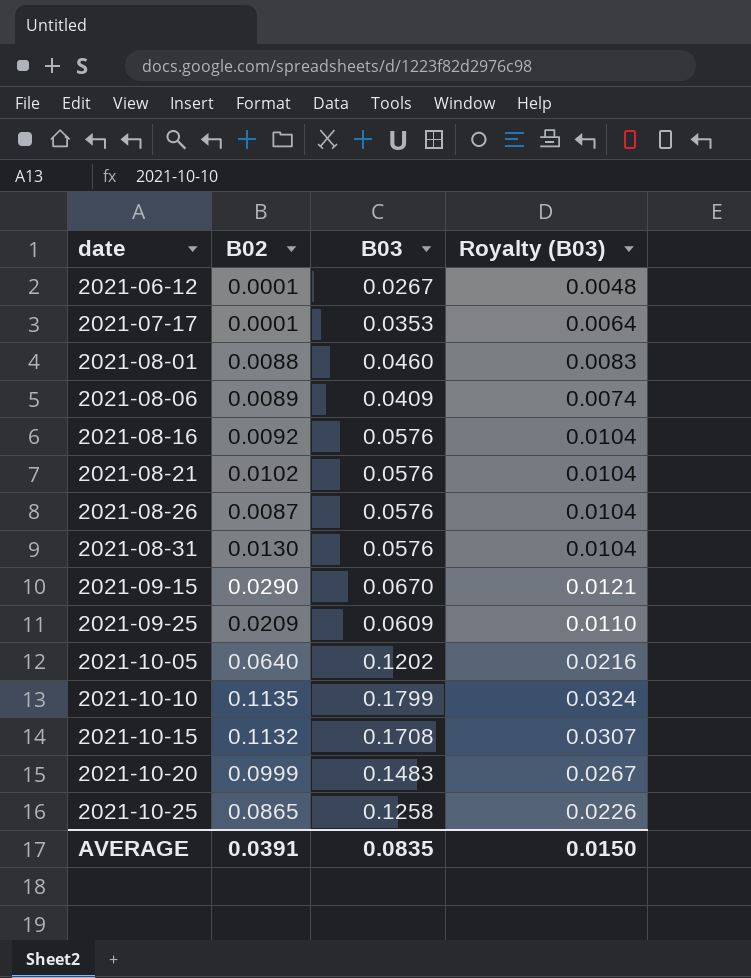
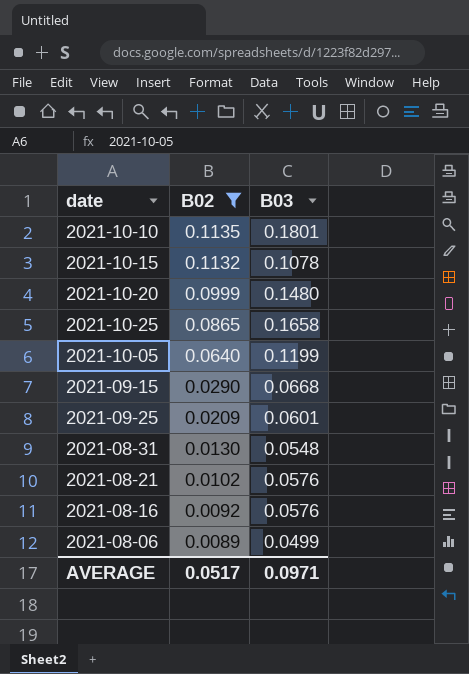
filter: none -> B02 >= 0.0089
row order: date ascending -> B02 descending
column Royalty (B03) | formula: [B03] * 0.18 -> none
2021-10-10 | B03: 0.1799 -> 0.1801
2021-10-15 | B03: 0.1708 -> 0.1078
2021-10-20 | B03: 0.1483 -> 0.1480
2021-10-25 | B03: 0.1258 -> 0.1658
2021-10-05 | B03: 0.1202 -> 0.1199
2021-09-15 | B03: 0.0670 -> 0.0668
2021-09-25 | B03: 0.0609 -> 0.0601
2021-08-31 | B03: 0.0576 -> 0.0548
2021-08-06 | B03: 0.0409 -> 0.0499
AVERAGE | B02: 0.0391 -> 0.0517
AVERAGE | B03: 0.0835 -> 0.0971

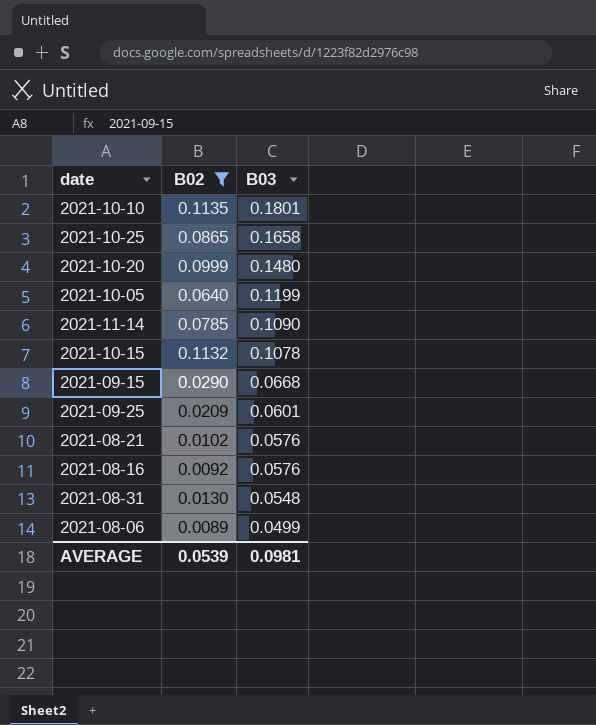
row order: B02 descending -> B03 descending
row 2021-11-14: none -> 0.0785 | 0.1090
AVERAGE | B02: 0.0517 -> 0.0539
AVERAGE | B03: 0.0971 -> 0.0981

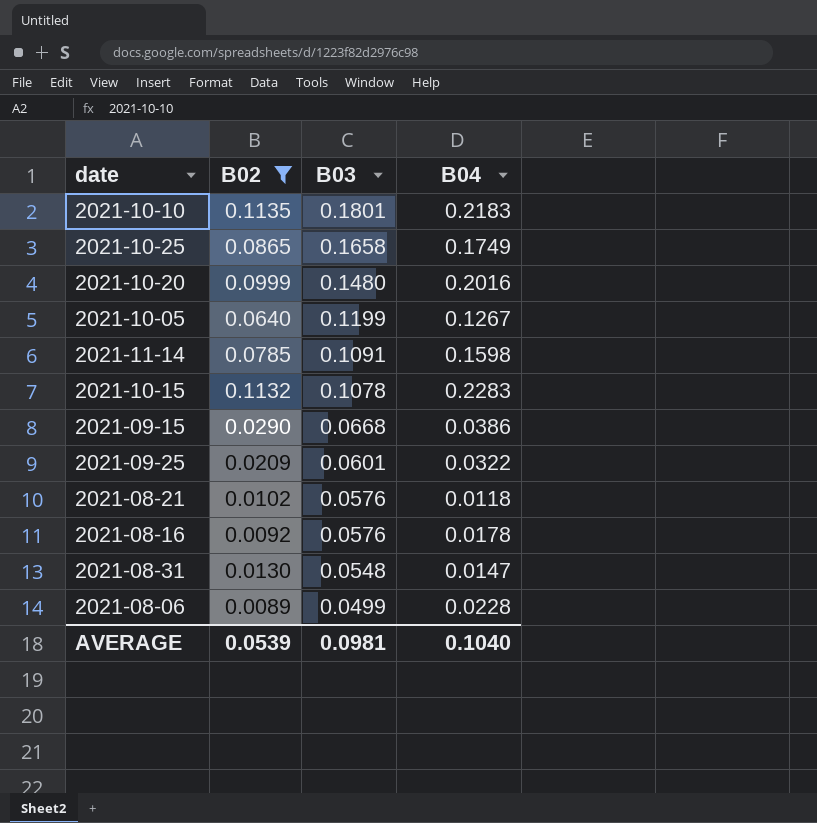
column B04 | position: none -> 4
2021-11-14 | B03: 0.1090 -> 0.1091

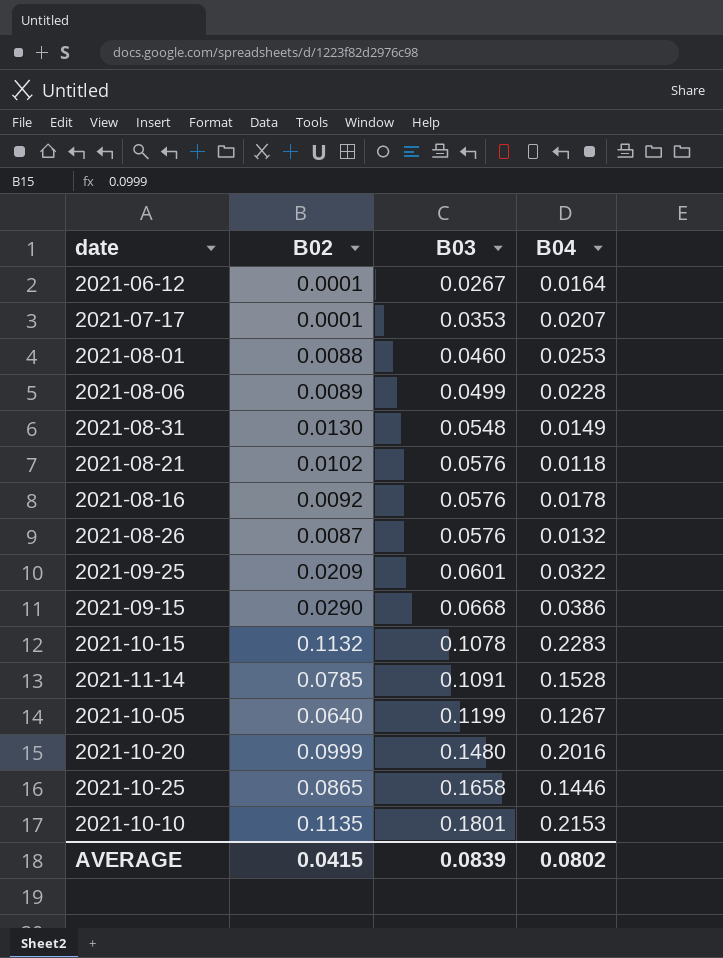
filter: B02 >= 0.0089 -> none
row order: B03 descending -> B03 ascending
2021-08-31 | B04: 0.0147 -> 0.0149
2021-11-14 | B04: 0.1598 -> 0.1528
2021-10-25 | B04: 0.1749 -> 0.1446
2021-10-10 | B04: 0.2183 -> 0.2153
AVERAGE | B02: 0.0539 -> 0.0415
AVERAGE | B03: 0.0981 -> 0.0839
AVERAGE | B04: 0.1040 -> 0.0802

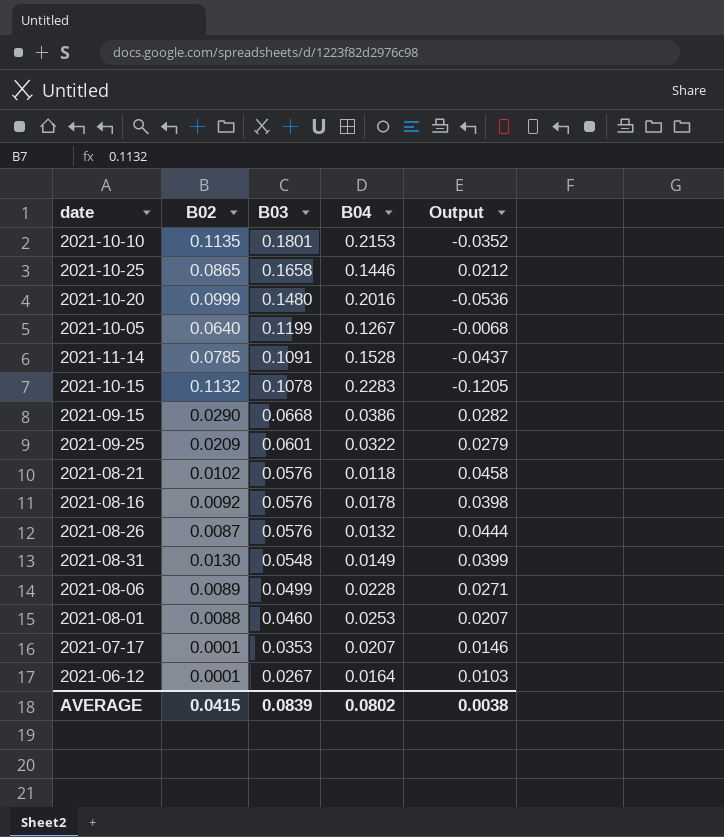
row order: B03 ascending -> B03 descending
column Output | formula: none -> [B03] - [B04]

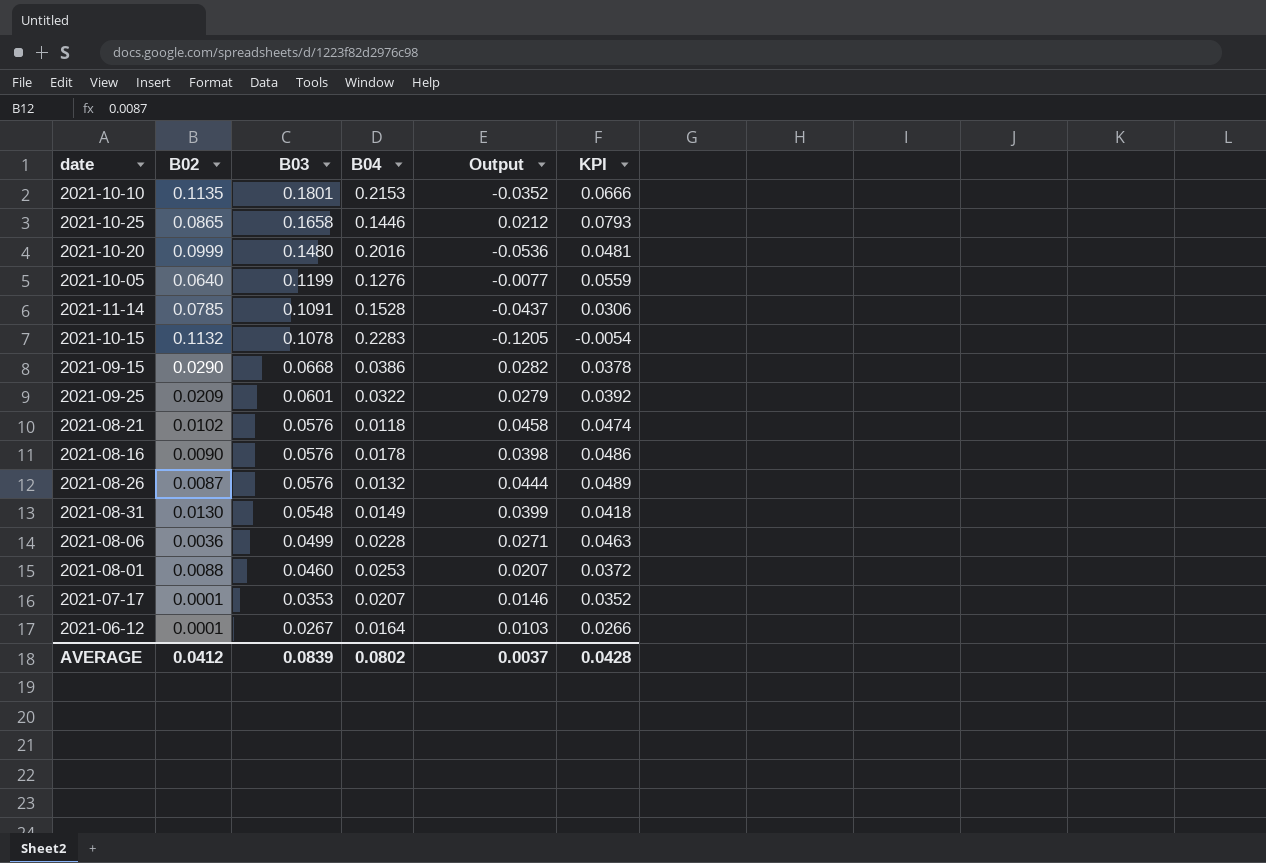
column KPI | formula: none -> [B03] - [B02]
2021-10-05 | B04: 0.1267 -> 0.1276
2021-10-05 | Output: -0.0068 -> -0.0077
2021-08-16 | B02: 0.0092 -> 0.0090
2021-08-06 | B02: 0.0089 -> 0.0036
AVERAGE | B02: 0.0415 -> 0.0412
AVERAGE | Output: 0.0038 -> 0.0037

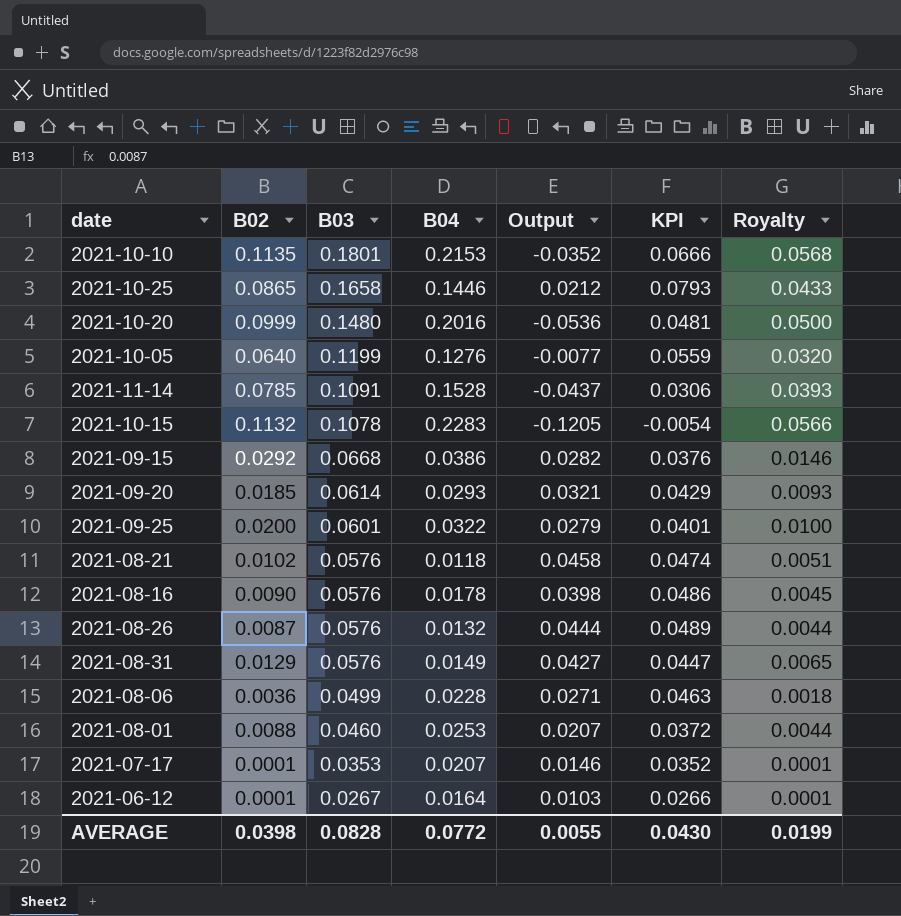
column Royalty | formula: none -> [B02] * 0.5
2021-09-15 | B02: 0.0290 -> 0.0292
2021-09-15 | KPI: 0.0378 -> 0.0376
row 2021-09-20: none -> 0.0185 | 0.0614 | 0.0293 | 0.0321 | 0.0429 | 0.0093
2021-09-25 | B02: 0.0209 -> 0.0200
2021-09-25 | KPI: 0.0392 -> 0.0401
2021-08-31 | B02: 0.0130 -> 0.0129
2021-08-31 | B03: 0.0548 -> 0.0576
2021-08-31 | Output: 0.0399 -> 0.0427
2021-08-31 | KPI: 0.0418 -> 0.0447
AVERAGE | B02: 0.0412 -> 0.0398
AVERAGE | B03: 0.0839 -> 0.0828
AVERAGE | B04: 0.0802 -> 0.0772
AVERAGE | Output: 0.0037 -> 0.0055
AVERAGE | KPI: 0.0428 -> 0.0430

